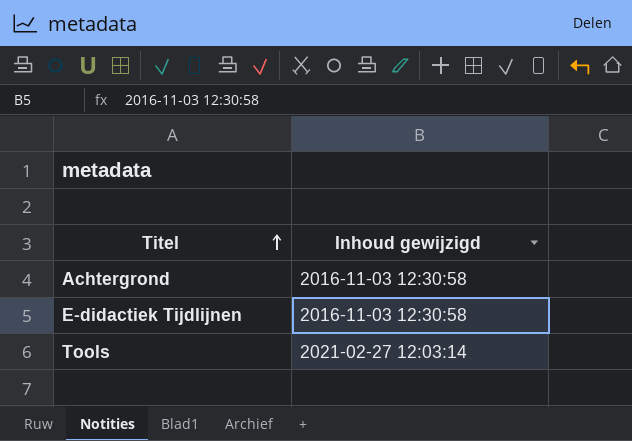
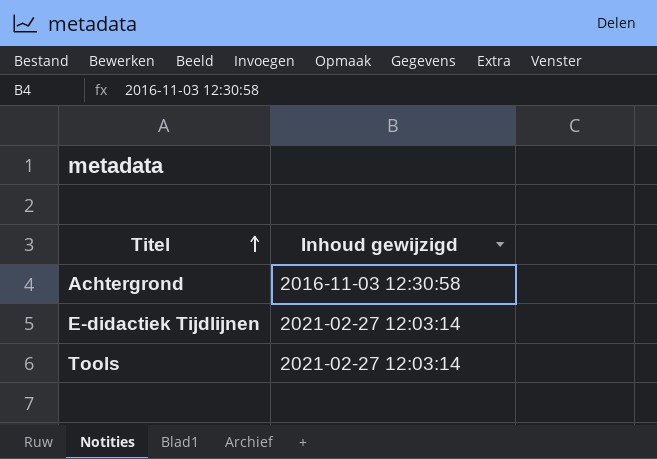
E-didactiek Tijdlijnen | Inhoud gewijzigd: 2016-11-03 12:30:58 -> 2021-02-27 12:03:14

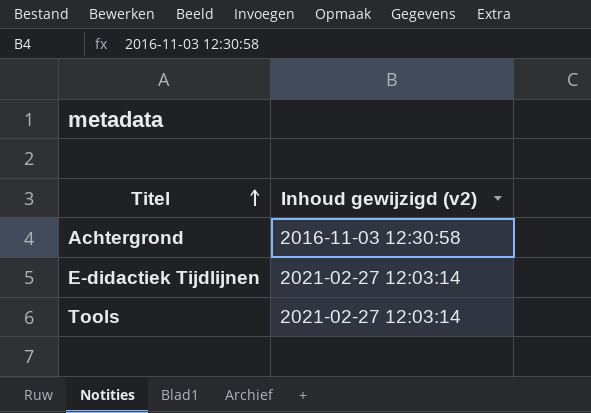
column name: Inhoud gewijzigd -> Inhoud gewijzigd (v2)

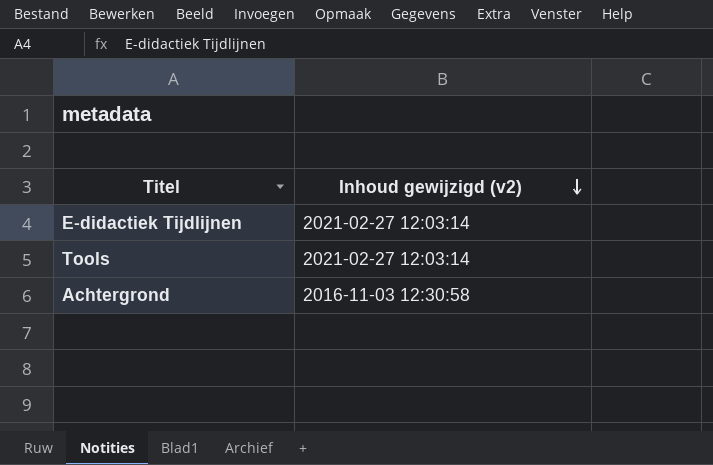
row order: Titel ascending -> Inhoud gewijzigd (v2) descending

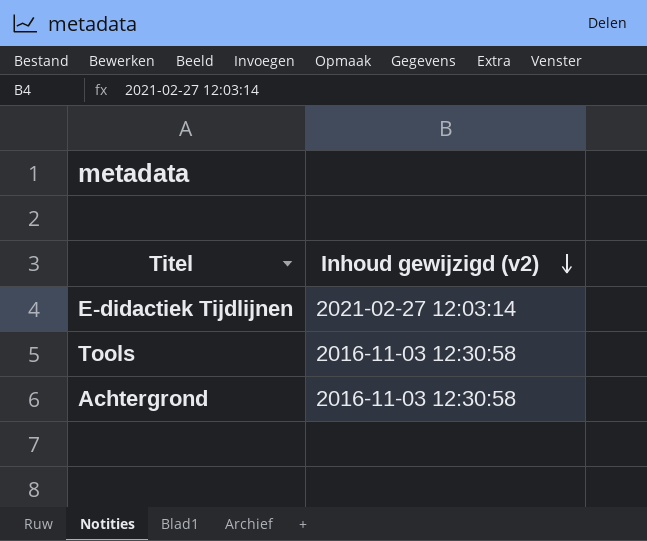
Tools | Inhoud gewijzigd (v2): 2021-02-27 12:03:14 -> 2016-11-03 12:30:58

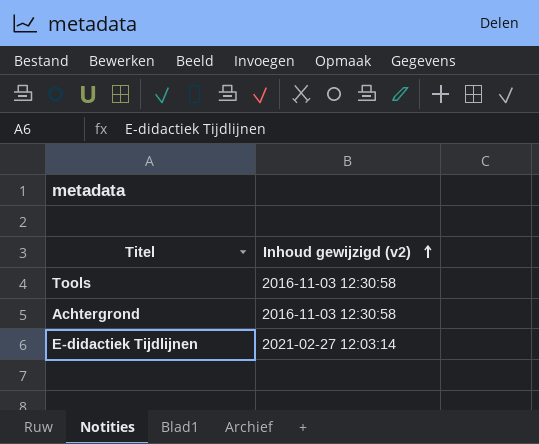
row order: Inhoud gewijzigd (v2) descending -> Inhoud gewijzigd (v2) ascending

